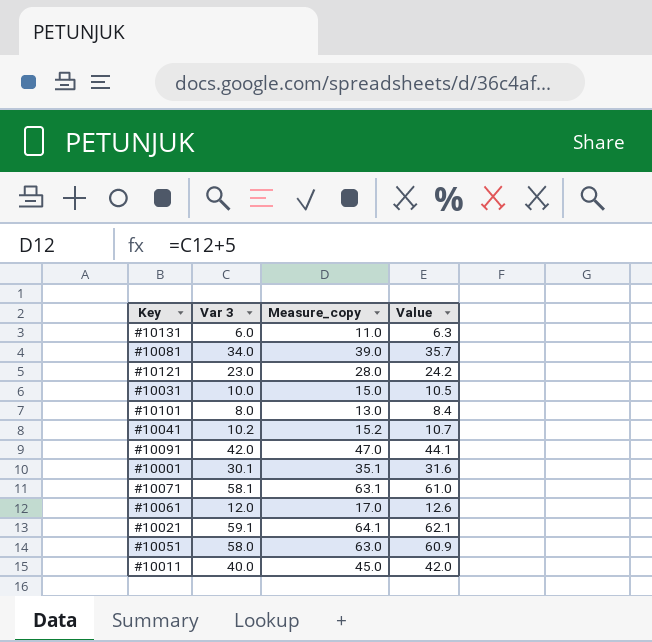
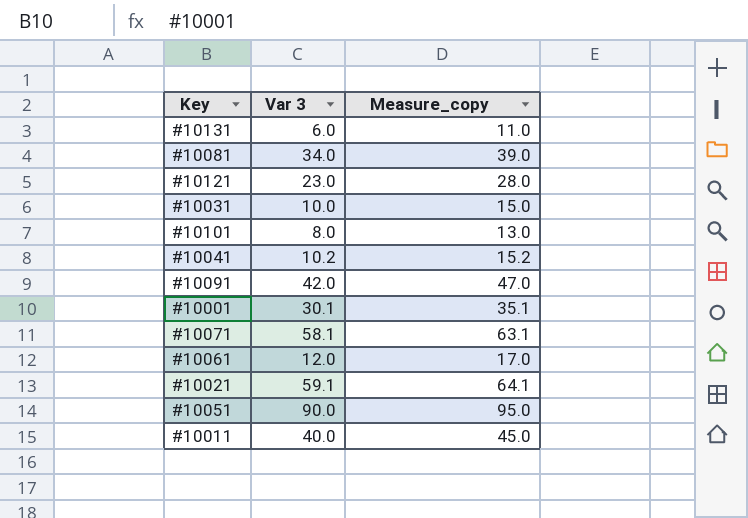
column Value | formula: [Var 3] * 1.05 -> none
#10051 | Var 3: 58.0 -> 90.0
#10051 | Measure_copy: 63.0 -> 95.0

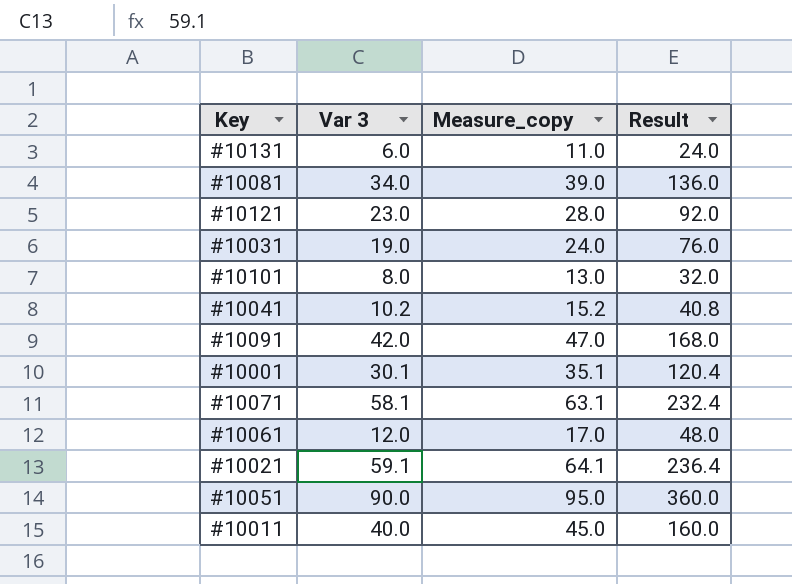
column Result | formula: none -> [Var 3] * 4
#10031 | Var 3: 10.0 -> 19.0
#10031 | Measure_copy: 15.0 -> 24.0

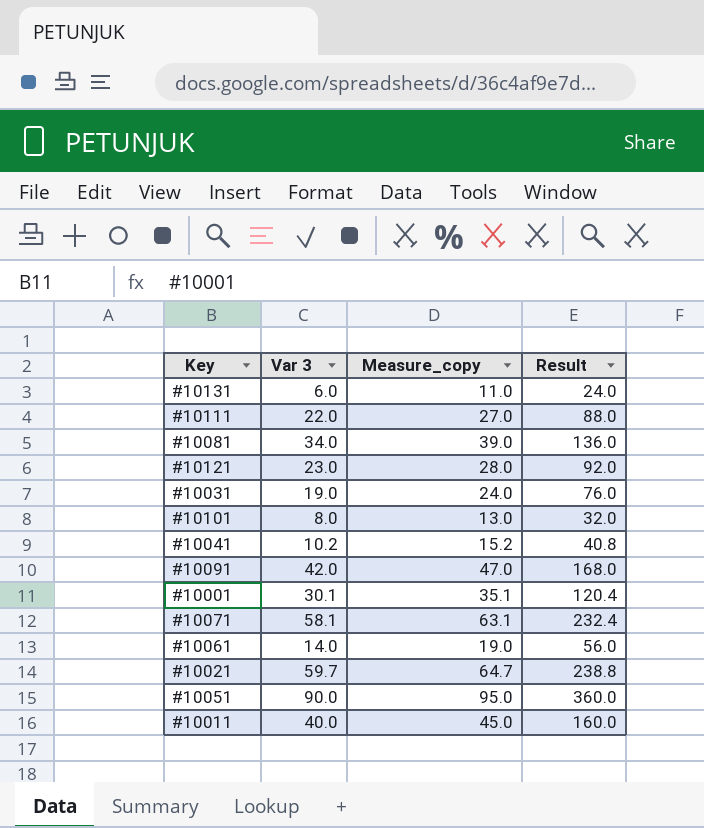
row #10111: none -> 22.0 | 27.0 | 88.0
#10061 | Var 3: 12.0 -> 14.0
#10061 | Measure_copy: 17.0 -> 19.0
#10061 | Result: 48.0 -> 56.0
#10021 | Var 3: 59.1 -> 59.7
#10021 | Measure_copy: 64.1 -> 64.7
#10021 | Result: 236.4 -> 238.8

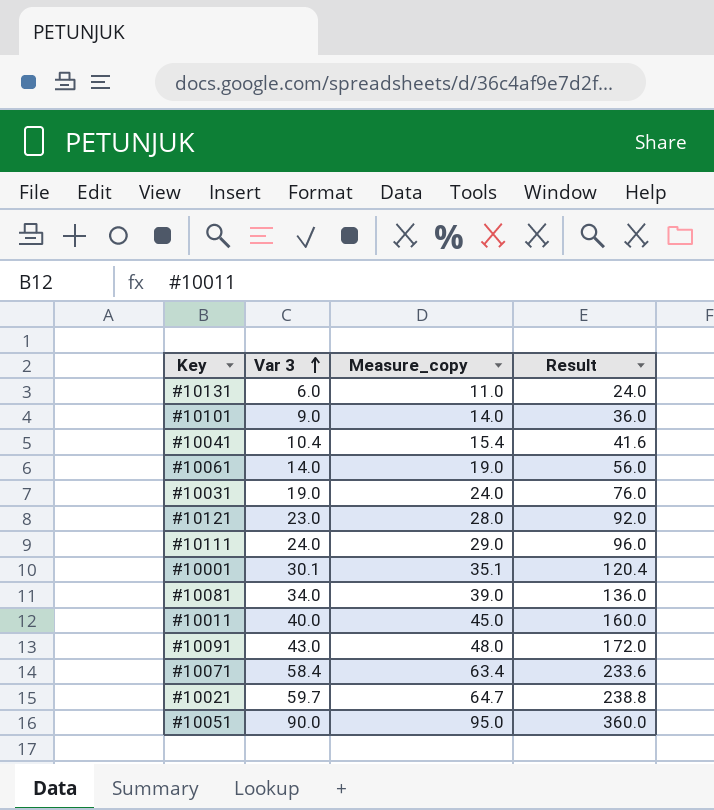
row order: none -> Var 3 ascending
#10101 | Var 3: 8.0 -> 9.0
#10101 | Measure_copy: 13.0 -> 14.0
#10101 | Result: 32.0 -> 36.0
#10041 | Var 3: 10.2 -> 10.4
#10041 | Measure_copy: 15.2 -> 15.4
#10041 | Result: 40.8 -> 41.6
#10111 | Var 3: 22.0 -> 24.0
#10111 | Measure_copy: 27.0 -> 29.0
#10111 | Result: 88.0 -> 96.0
#10091 | Var 3: 42.0 -> 43.0
#10091 | Measure_copy: 47.0 -> 48.0
#10091 | Result: 168.0 -> 172.0
#10071 | Var 3: 58.1 -> 58.4
#10071 | Measure_copy: 63.1 -> 63.4
#10071 | Result: 232.4 -> 233.6

